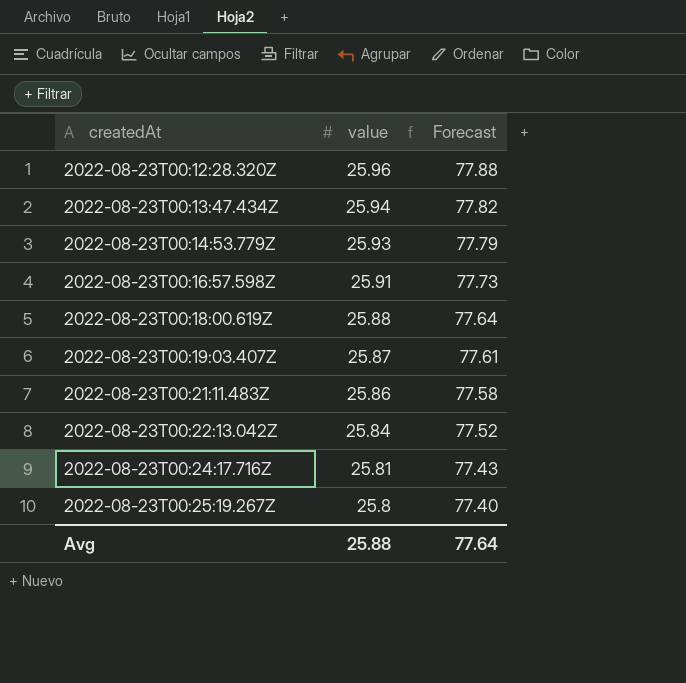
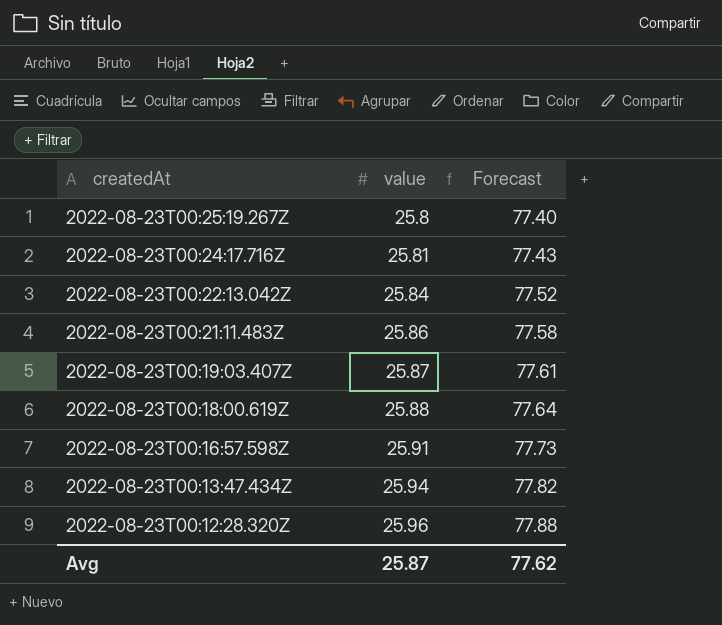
row order: createdAt ascending -> createdAt descending
row 2022-08-23T00:14:53.779Z: 25.93 | 77.79 -> none
Avg | value: 25.88 -> 25.87
Avg | Forecast: 77.64 -> 77.62

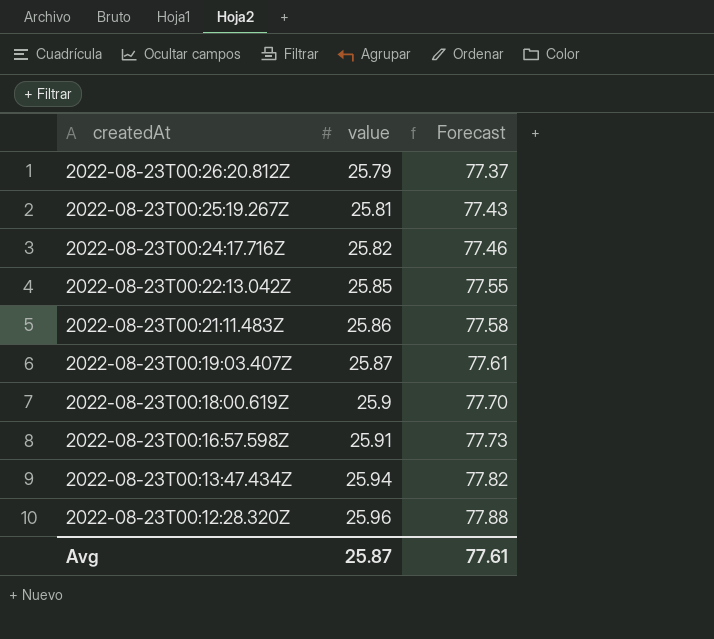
row 2022-08-23T00:26:20.812Z: none -> 25.79 | 77.37
2022-08-23T00:25:19.267Z | value: 25.8 -> 25.81
2022-08-23T00:25:19.267Z | Forecast: 77.40 -> 77.43
2022-08-23T00:24:17.716Z | value: 25.81 -> 25.82
2022-08-23T00:24:17.716Z | Forecast: 77.43 -> 77.46
2022-08-23T00:22:13.042Z | value: 25.84 -> 25.85
2022-08-23T00:22:13.042Z | Forecast: 77.52 -> 77.55
2022-08-23T00:18:00.619Z | value: 25.88 -> 25.9
2022-08-23T00:18:00.619Z | Forecast: 77.64 -> 77.70
Avg | Forecast: 77.62 -> 77.61

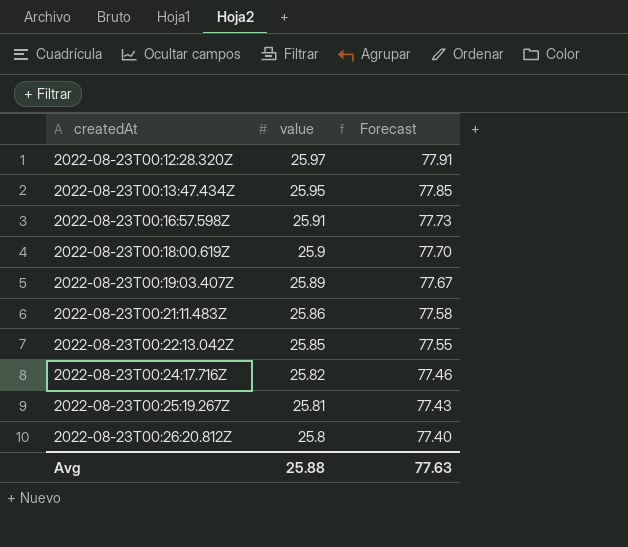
row order: createdAt descending -> createdAt ascending
2022-08-23T00:12:28.320Z | value: 25.96 -> 25.97
2022-08-23T00:12:28.320Z | Forecast: 77.88 -> 77.91
2022-08-23T00:13:47.434Z | value: 25.94 -> 25.95
2022-08-23T00:13:47.434Z | Forecast: 77.82 -> 77.85
2022-08-23T00:19:03.407Z | value: 25.87 -> 25.89
2022-08-23T00:19:03.407Z | Forecast: 77.61 -> 77.67
2022-08-23T00:26:20.812Z | value: 25.79 -> 25.8
2022-08-23T00:26:20.812Z | Forecast: 77.37 -> 77.40
Avg | value: 25.87 -> 25.88
Avg | Forecast: 77.61 -> 77.63

